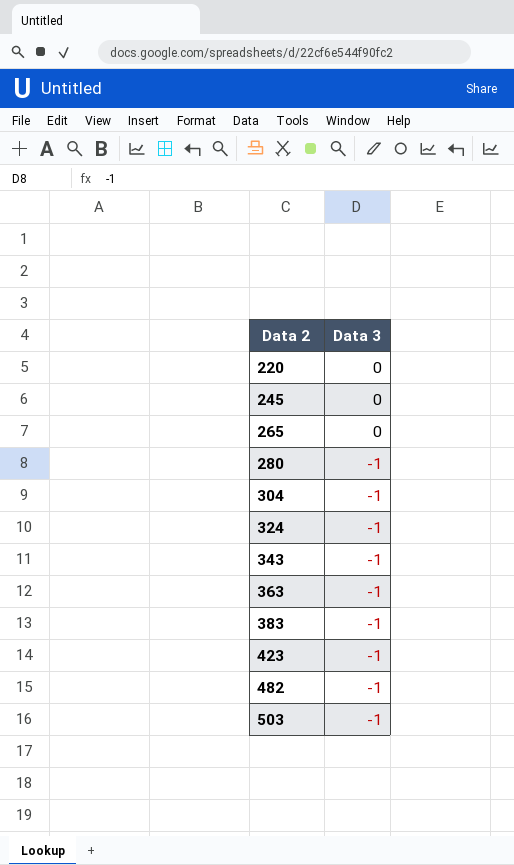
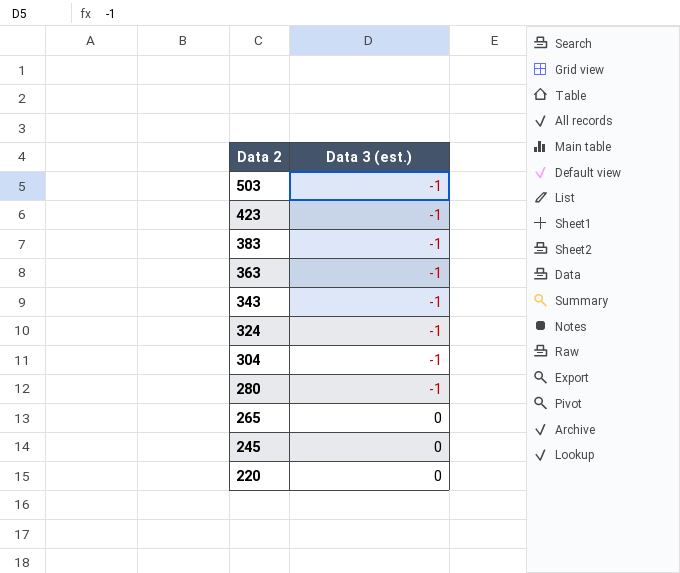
row order: Data 2 ascending -> Data 2 descending
column name: Data 3 -> Data 3 (est.)
row 482: -1 -> none

